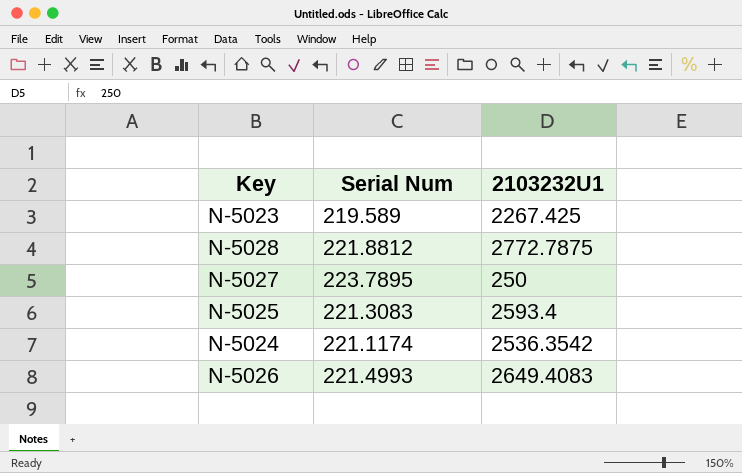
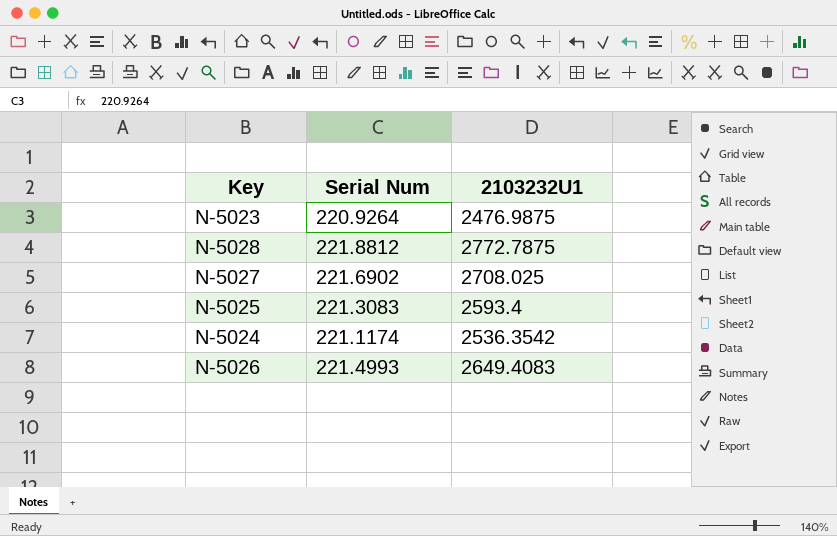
N-5023 | Serial Num: 219.589 -> 220.9264
N-5023 | 2103232U1: 2267.425 -> 2476.9875
N-5027 | Serial Num: 223.7895 -> 221.6902
N-5027 | 2103232U1: 250 -> 2708.025

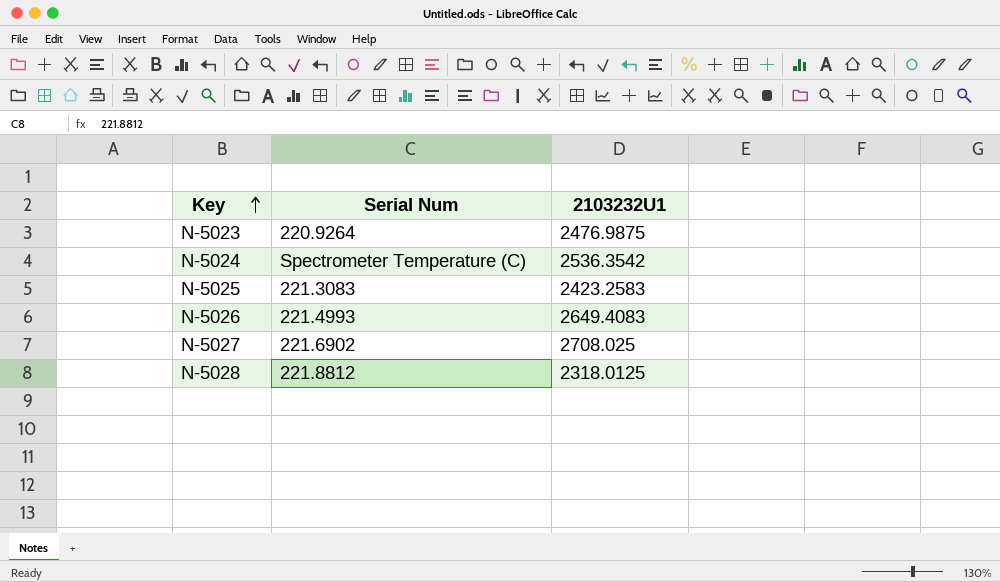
row order: none -> Key ascending
N-5024 | Serial Num: 221.1174 -> Spectrometer Temperature (C)
N-5025 | 2103232U1: 2593.4 -> 2423.2583
N-5028 | 2103232U1: 2772.7875 -> 2318.0125

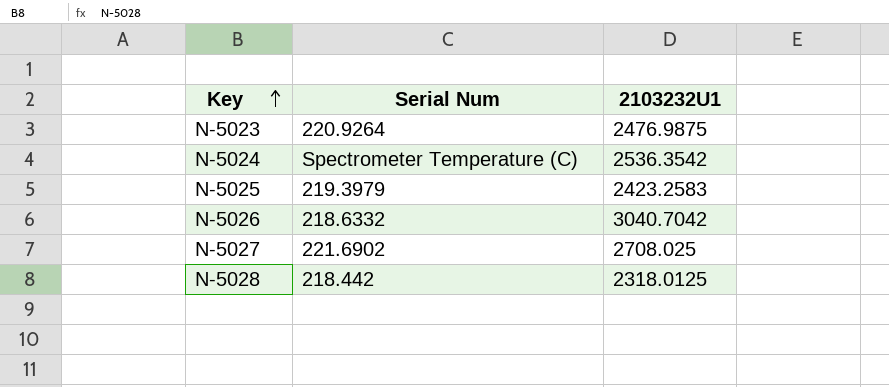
N-5025 | Serial Num: 221.3083 -> 219.3979
N-5026 | Serial Num: 221.4993 -> 218.6332
N-5026 | 2103232U1: 2649.4083 -> 3040.7042
N-5028 | Serial Num: 221.8812 -> 218.442

